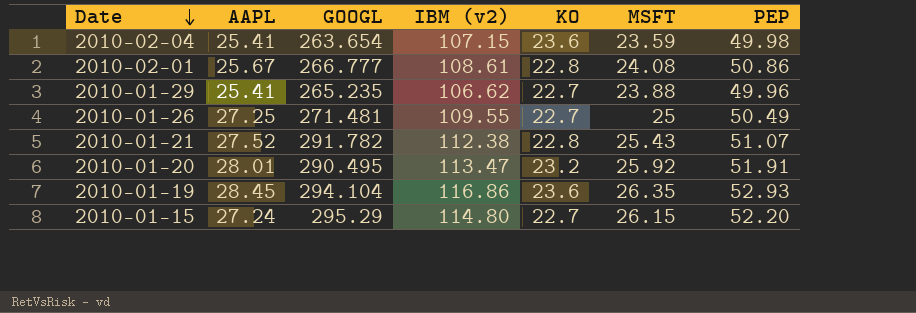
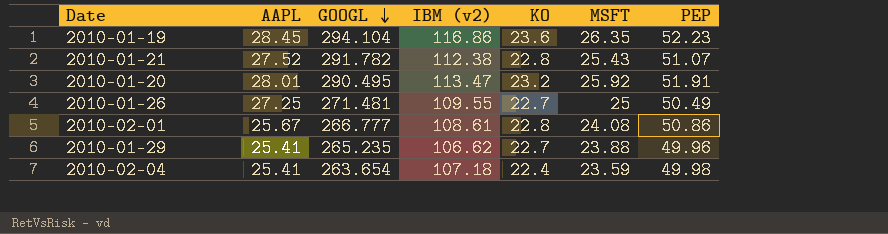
row order: Date descending -> GOOGL descending
row 2010-01-15: 27.24 | 295.29 | 114.80 | 22.7 | 26.15 | 52.20 -> none
2010-01-19 | PEP: 52.93 -> 52.23
2010-02-04 | IBM (v2): 107.15 -> 107.18
2010-02-04 | KO: 23.6 -> 22.4

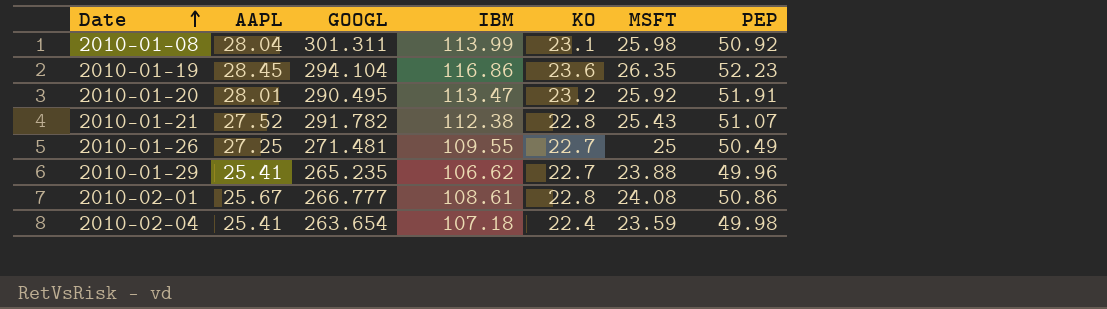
row order: GOOGL descending -> Date ascending
column name: IBM (v2) -> IBM
row 2010-01-08: none -> 28.04 | 301.311 | 113.99 | 23.1 | 25.98 | 50.92

